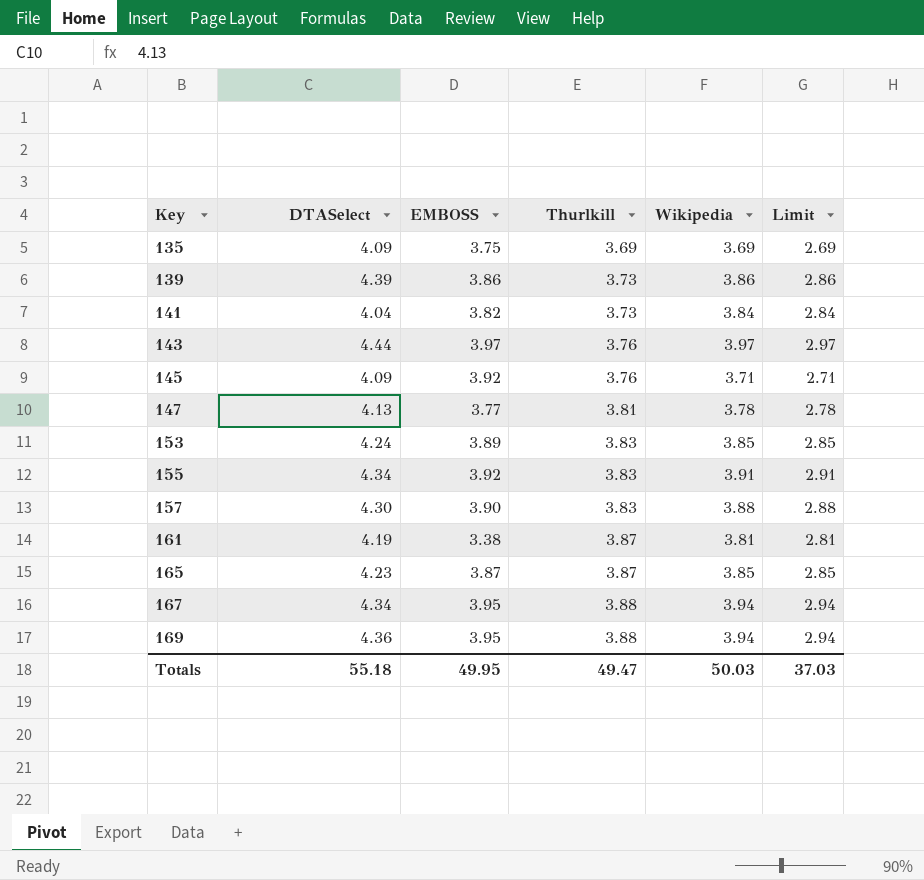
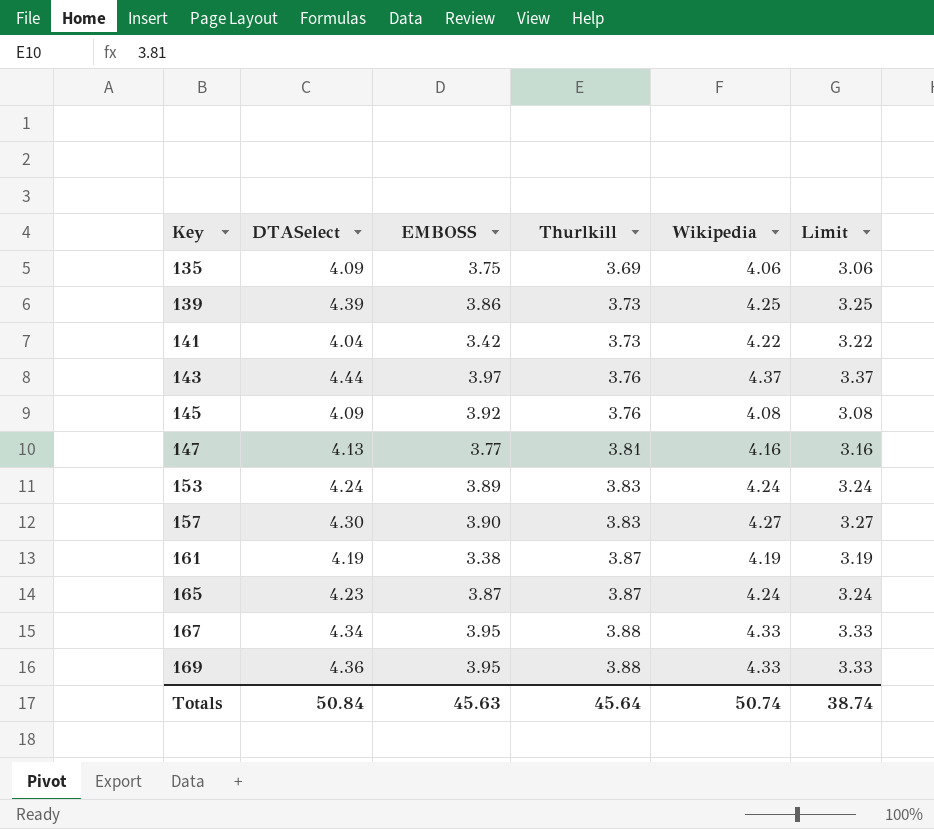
row 155: 4.34 | 3.92 | 3.83 | 3.91 | 2.91 -> none
135 | Wikipedia: 3.69 -> 4.06
135 | Limit: 2.69 -> 3.06
139 | Wikipedia: 3.86 -> 4.25
139 | Limit: 2.86 -> 3.25
141 | EMBOSS: 3.82 -> 3.42
141 | Wikipedia: 3.84 -> 4.22
141 | Limit: 2.84 -> 3.22
143 | Wikipedia: 3.97 -> 4.37
143 | Limit: 2.97 -> 3.37
145 | Wikipedia: 3.71 -> 4.08
145 | Limit: 2.71 -> 3.08
147 | Wikipedia: 3.78 -> 4.16
147 | Limit: 2.78 -> 3.16
153 | Wikipedia: 3.85 -> 4.24
153 | Limit: 2.85 -> 3.24
157 | Wikipedia: 3.88 -> 4.27
157 | Limit: 2.88 -> 3.27
161 | Wikipedia: 3.81 -> 4.19
161 | Limit: 2.81 -> 3.19
165 | Wikipedia: 3.85 -> 4.24
165 | Limit: 2.85 -> 3.24
167 | Wikipedia: 3.94 -> 4.33
167 | Limit: 2.94 -> 3.33
169 | Wikipedia: 3.94 -> 4.33
169 | Limit: 2.94 -> 3.33
Totals | DTASelect: 55.18 -> 50.84
Totals | EMBOSS: 49.95 -> 45.63
Totals | Thurlkill: 49.47 -> 45.64
Totals | Wikipedia: 50.03 -> 50.74
Totals | Limit: 37.03 -> 38.74

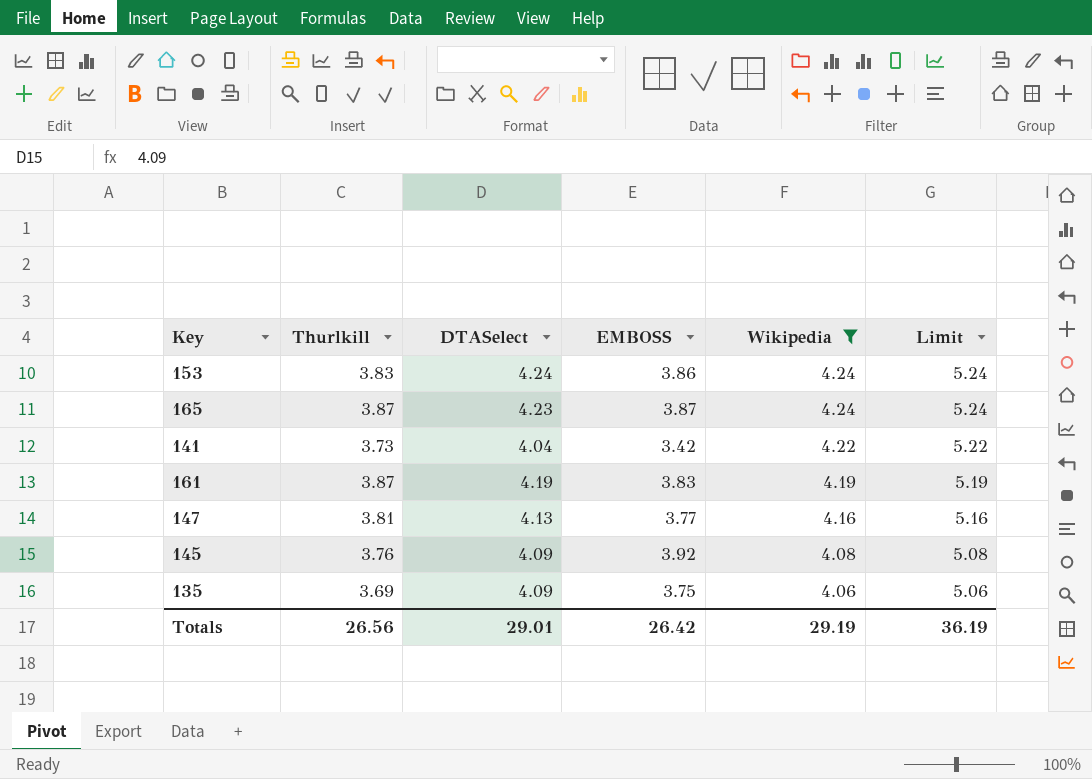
filter: none -> Wikipedia <= 4.24
row order: Key ascending -> Wikipedia descending
column Thurlkill | position: 4 -> 2
column Limit | formula: [Wikipedia] - 1 -> [Wikipedia] + 1
153 | EMBOSS: 3.89 -> 3.86
161 | EMBOSS: 3.38 -> 3.83
Totals | Thurlkill: 45.64 -> 26.56
Totals | DTASelect: 50.84 -> 29.01
Totals | EMBOSS: 45.63 -> 26.42
Totals | Wikipedia: 50.74 -> 29.19
Totals | Limit: 38.74 -> 36.19

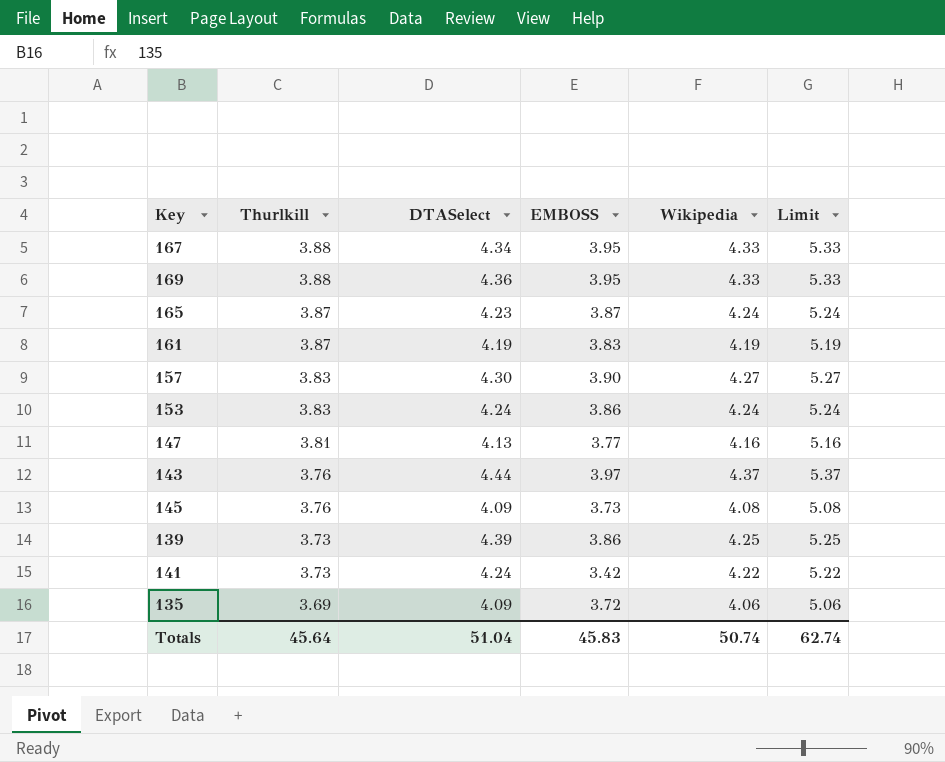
filter: Wikipedia <= 4.24 -> none
row order: Wikipedia descending -> Thurlkill descending
145 | EMBOSS: 3.92 -> 3.73
141 | DTASelect: 4.04 -> 4.24
135 | EMBOSS: 3.75 -> 3.72
Totals | Thurlkill: 26.56 -> 45.64
Totals | DTASelect: 29.01 -> 51.04
Totals | EMBOSS: 26.42 -> 45.83
Totals | Wikipedia: 29.19 -> 50.74
Totals | Limit: 36.19 -> 62.74

